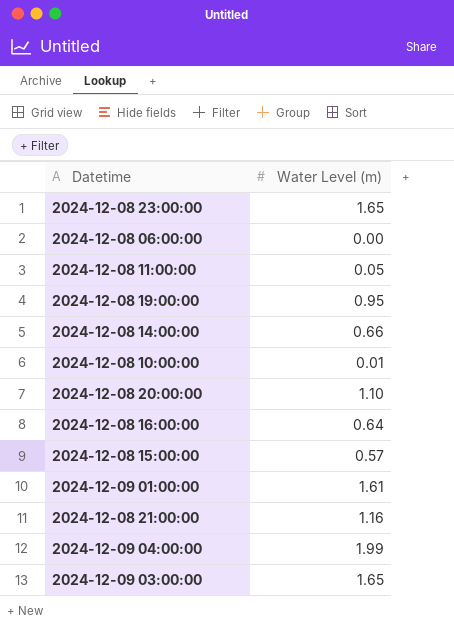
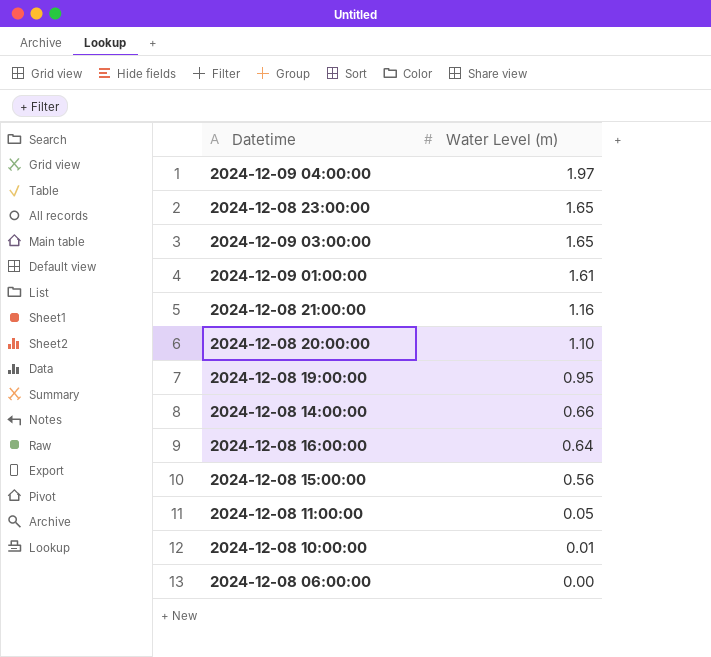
row order: none -> Water Level (m) descending
2024-12-09 04:00:00 | Water Level (m): 1.99 -> 1.97
2024-12-08 15:00:00 | Water Level (m): 0.57 -> 0.56

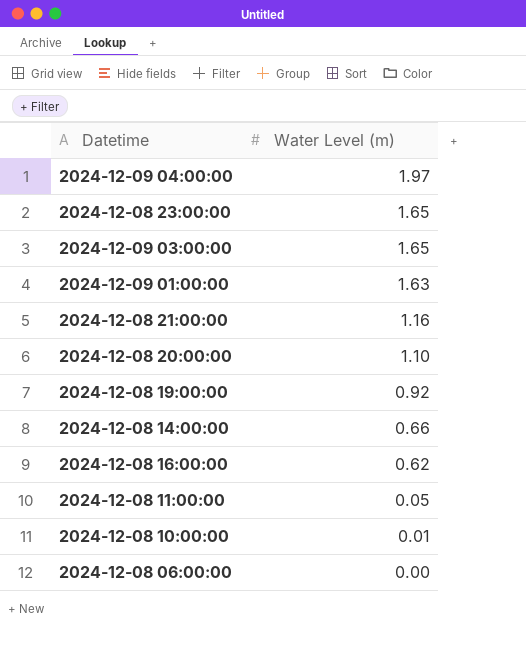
row 2024-12-08 15:00:00: 0.56 -> none
2024-12-09 01:00:00 | Water Level (m): 1.61 -> 1.63
2024-12-08 19:00:00 | Water Level (m): 0.95 -> 0.92
2024-12-08 16:00:00 | Water Level (m): 0.64 -> 0.62

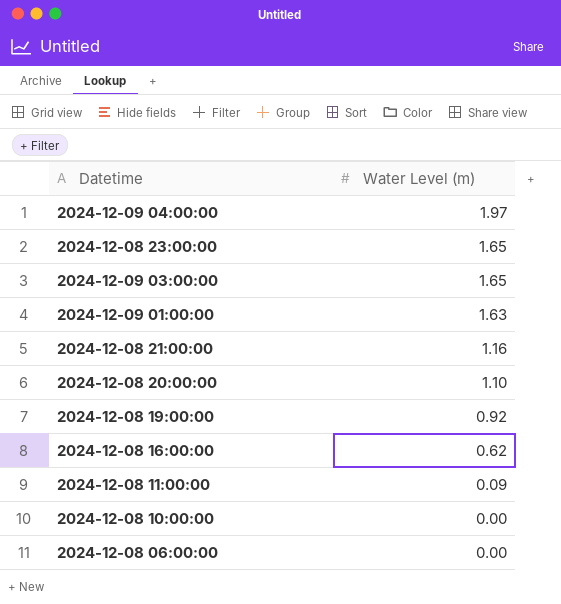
row 2024-12-08 14:00:00: 0.66 -> none
2024-12-08 11:00:00 | Water Level (m): 0.05 -> 0.09
2024-12-08 10:00:00 | Water Level (m): 0.01 -> 0.00

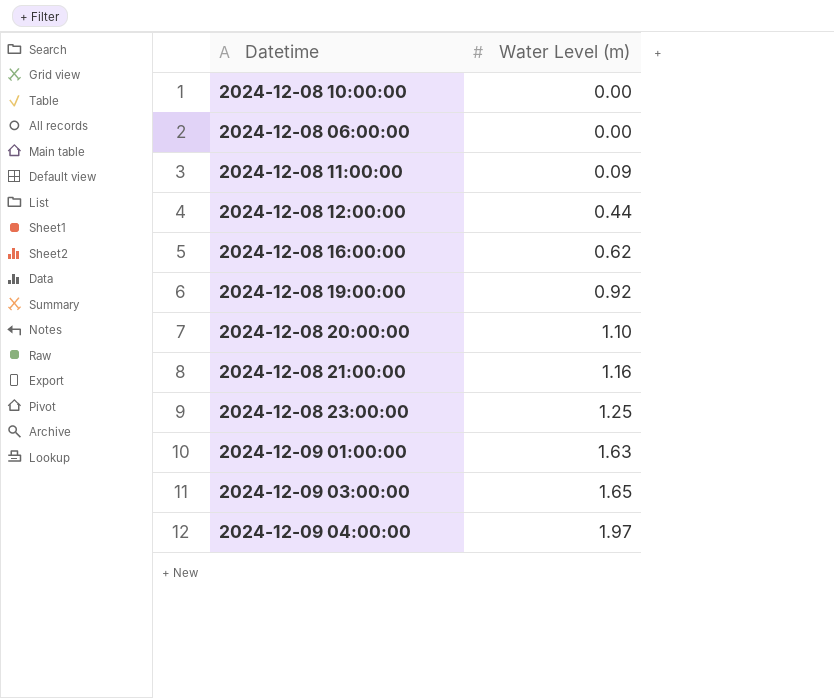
row order: Water Level (m) descending -> Water Level (m) ascending
row 2024-12-08 12:00:00: none -> 0.44
2024-12-08 23:00:00 | Water Level (m): 1.65 -> 1.25

